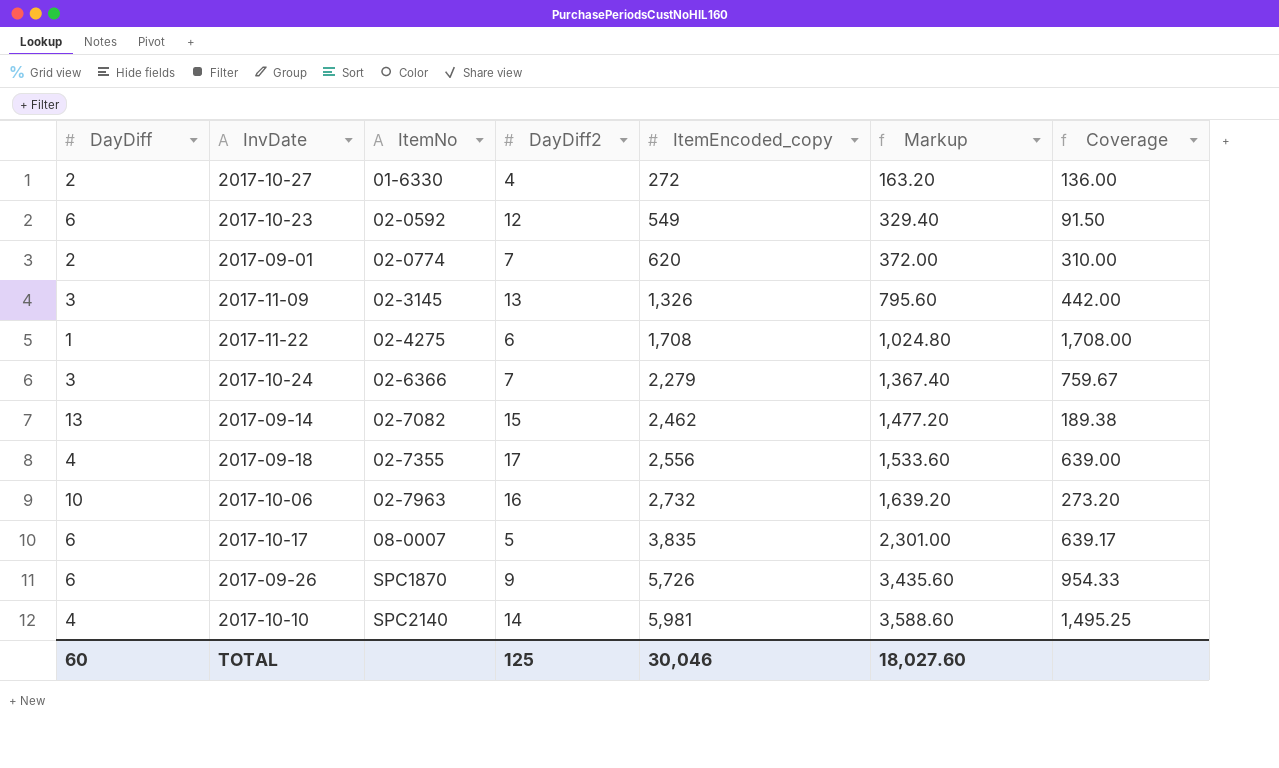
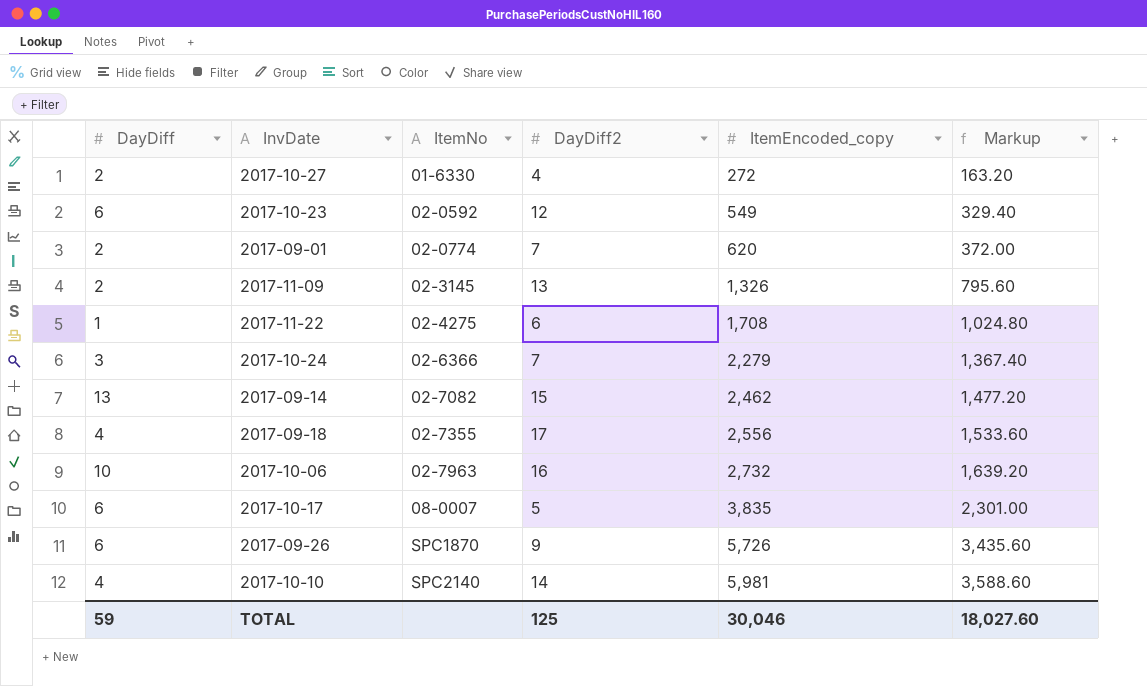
column Coverage | formula: [ItemEncoded_copy] / [DayDiff] -> none
2017-11-09 | DayDiff: 3 -> 2
TOTAL | DayDiff: 60 -> 59

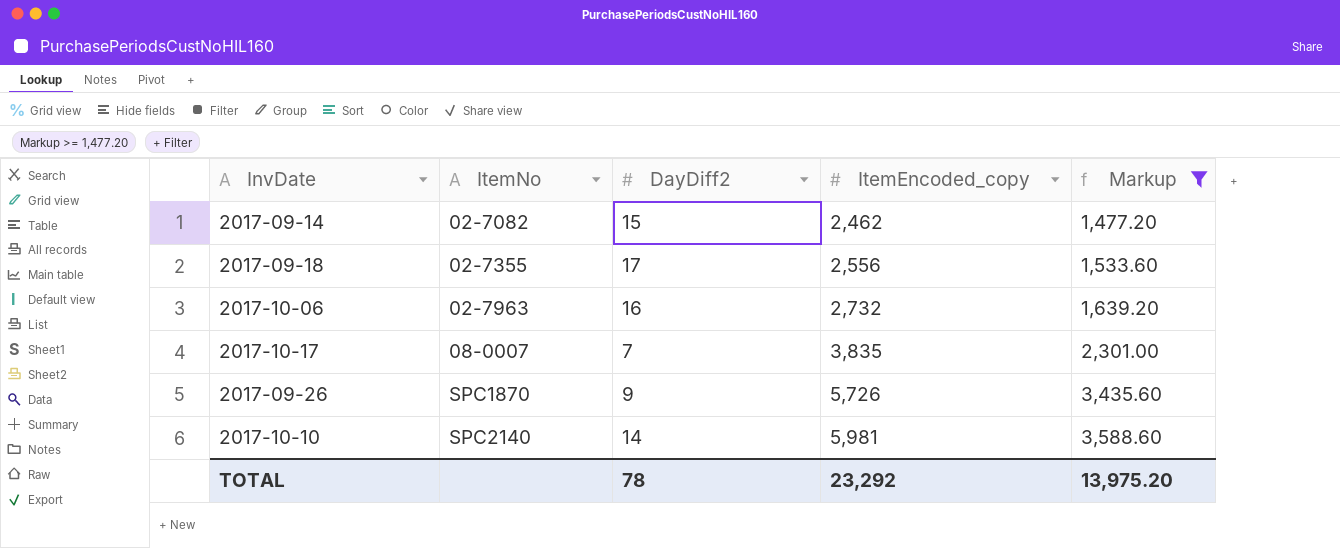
filter: none -> Markup >= 1,477.20
column DayDiff | position: 1 -> none
2017-10-17 | DayDiff2: 5 -> 7
TOTAL | DayDiff2: 125 -> 78
TOTAL | ItemEncoded_copy: 30,046 -> 23,292
TOTAL | Markup: 18,027.60 -> 13,975.20

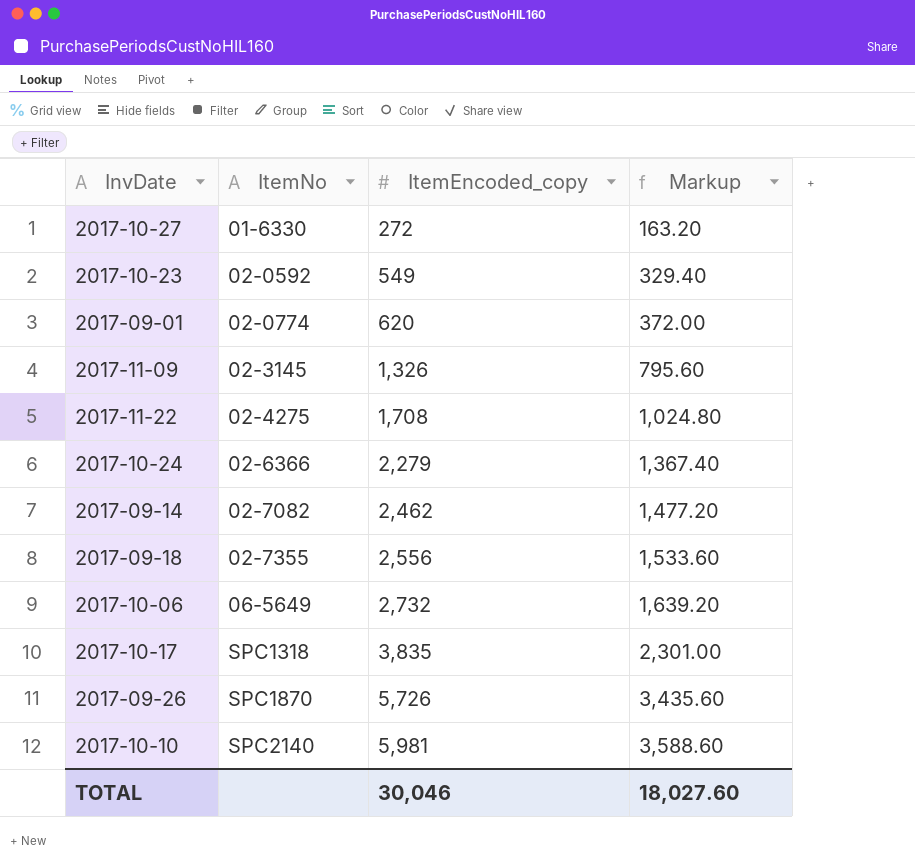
filter: Markup >= 1,477.20 -> none
column DayDiff2 | position: 3 -> none
2017-10-06 | ItemNo: 02-7963 -> 06-5649
2017-10-17 | ItemNo: 08-0007 -> SPC1318
TOTAL | ItemEncoded_copy: 23,292 -> 30,046
TOTAL | Markup: 13,975.20 -> 18,027.60

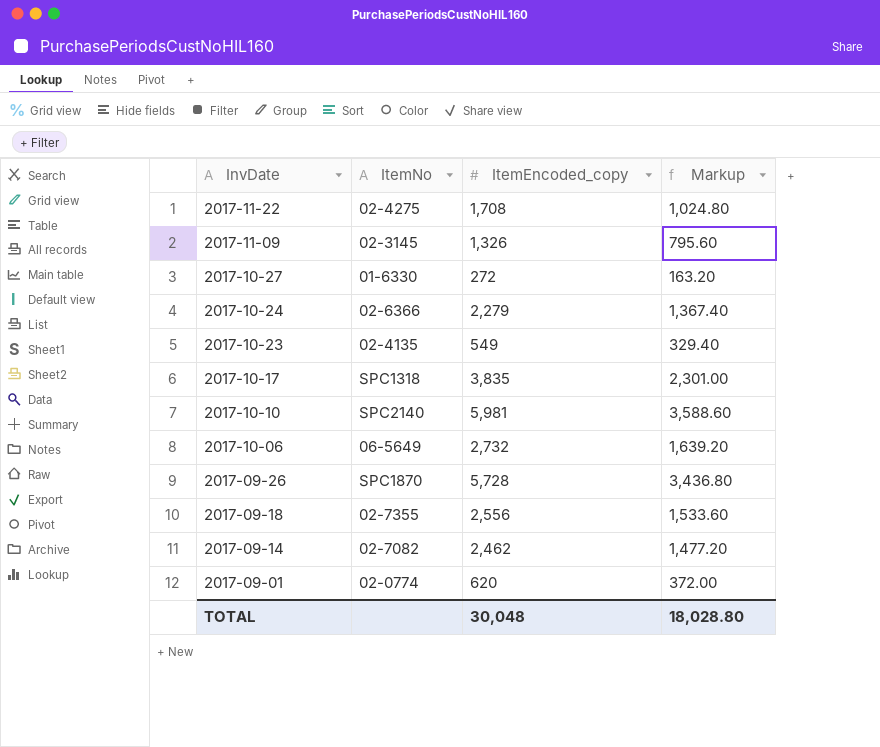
row order: ItemNo ascending -> InvDate descending
2017-10-23 | ItemNo: 02-0592 -> 02-4135
2017-09-26 | ItemEncoded_copy: 5,726 -> 5,728
2017-09-26 | Markup: 3,435.60 -> 3,436.80
TOTAL | ItemEncoded_copy: 30,046 -> 30,048
TOTAL | Markup: 18,027.60 -> 18,028.80

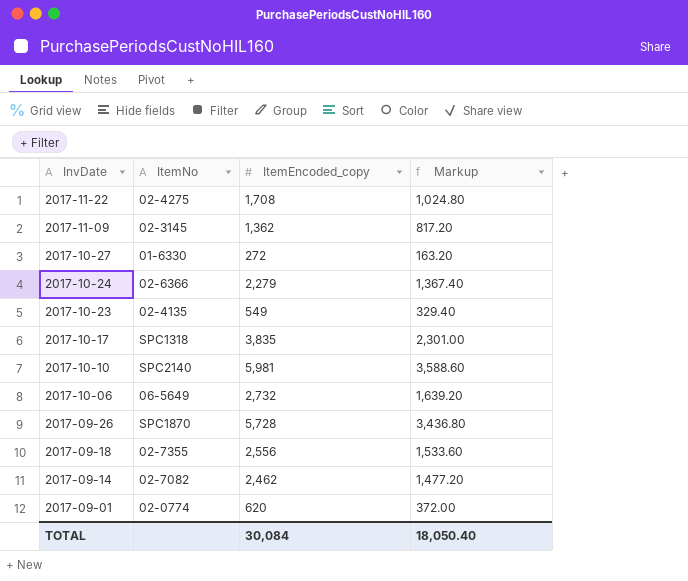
2017-11-09 | ItemEncoded_copy: 1,326 -> 1,362
2017-11-09 | Markup: 795.60 -> 817.20
TOTAL | ItemEncoded_copy: 30,048 -> 30,084
TOTAL | Markup: 18,028.80 -> 18,050.40

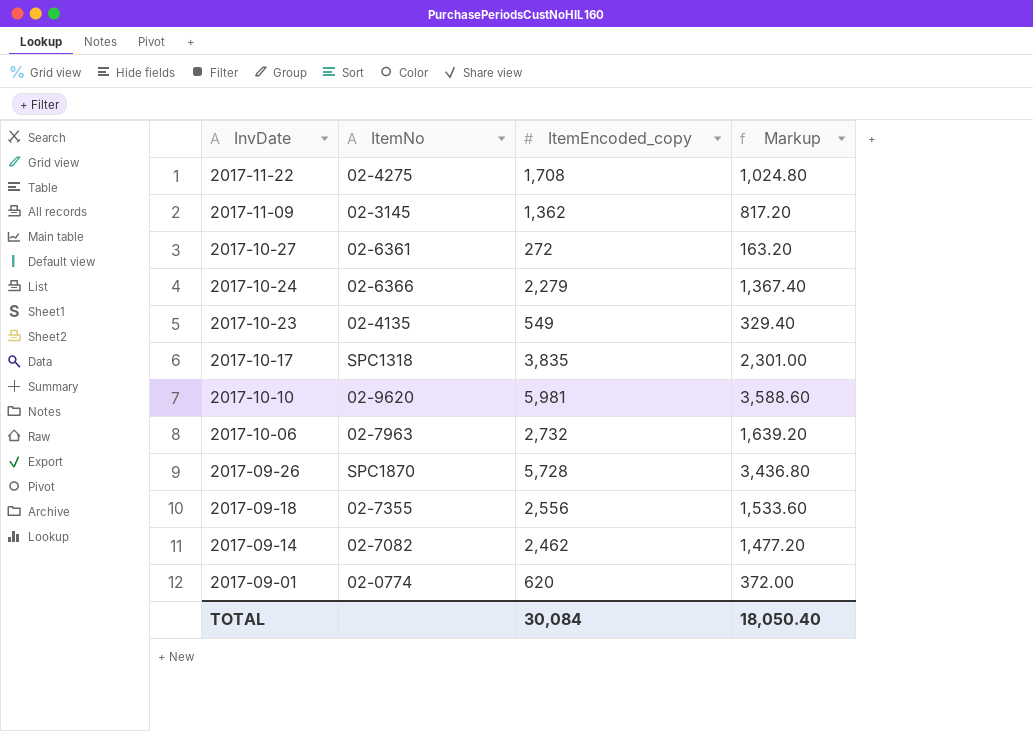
2017-10-27 | ItemNo: 01-6330 -> 02-6361
2017-10-10 | ItemNo: SPC2140 -> 02-9620
2017-10-06 | ItemNo: 06-5649 -> 02-7963

